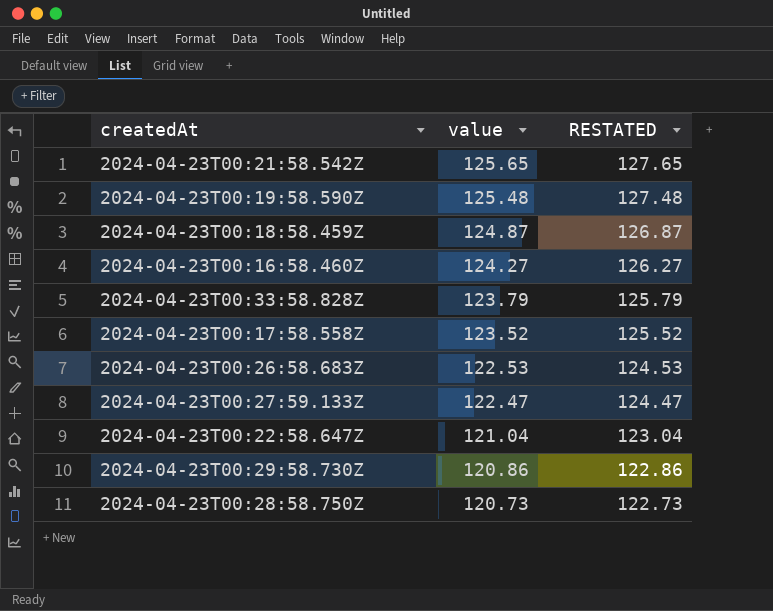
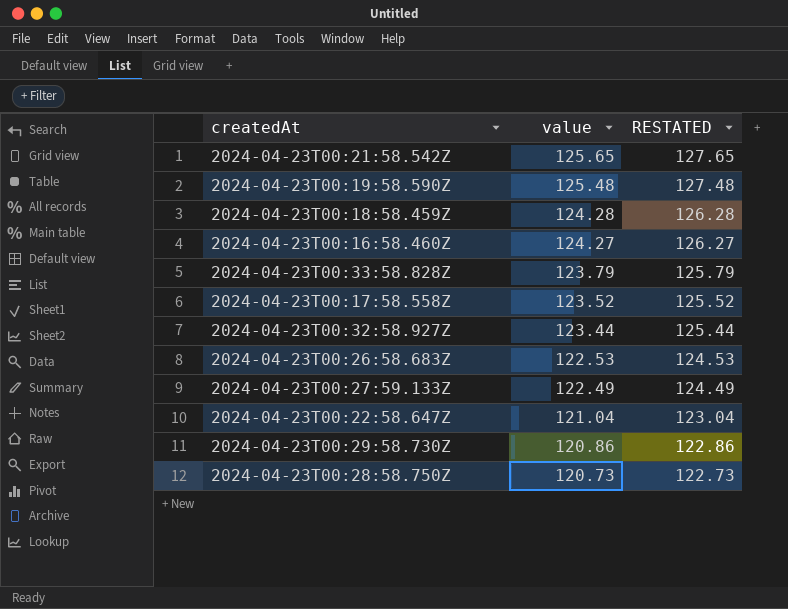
2024-04-23T00:18:58.459Z | value: 124.87 -> 124.28
2024-04-23T00:18:58.459Z | RESTATED: 126.87 -> 126.28
row 2024-04-23T00:32:58.927Z: none -> 123.44 | 125.44
2024-04-23T00:27:59.133Z | value: 122.47 -> 122.49
2024-04-23T00:27:59.133Z | RESTATED: 124.47 -> 124.49

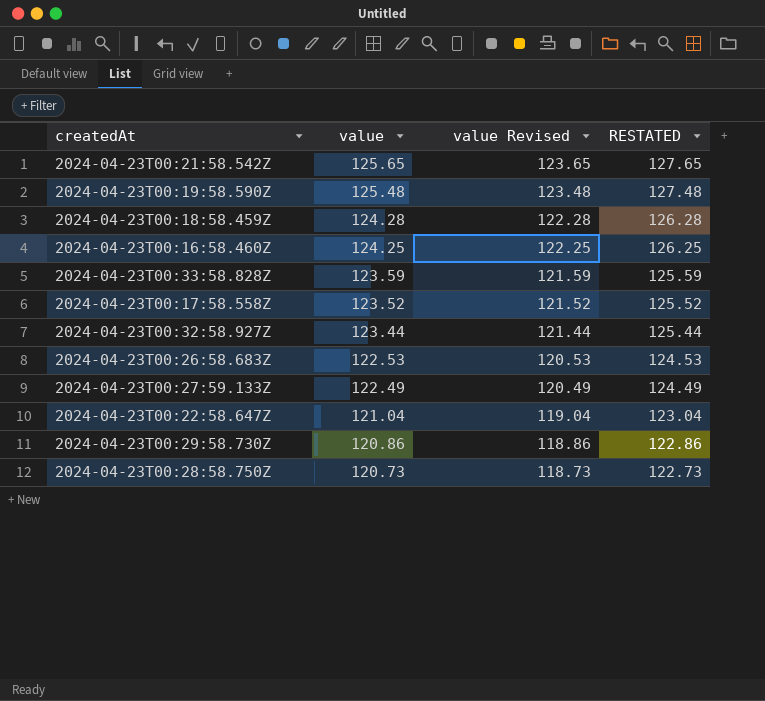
column value Revised | formula: none -> [value] - 2
2024-04-23T00:16:58.460Z | value: 124.27 -> 124.25
2024-04-23T00:16:58.460Z | RESTATED: 126.27 -> 126.25
2024-04-23T00:33:58.828Z | value: 123.79 -> 123.59
2024-04-23T00:33:58.828Z | RESTATED: 125.79 -> 125.59

